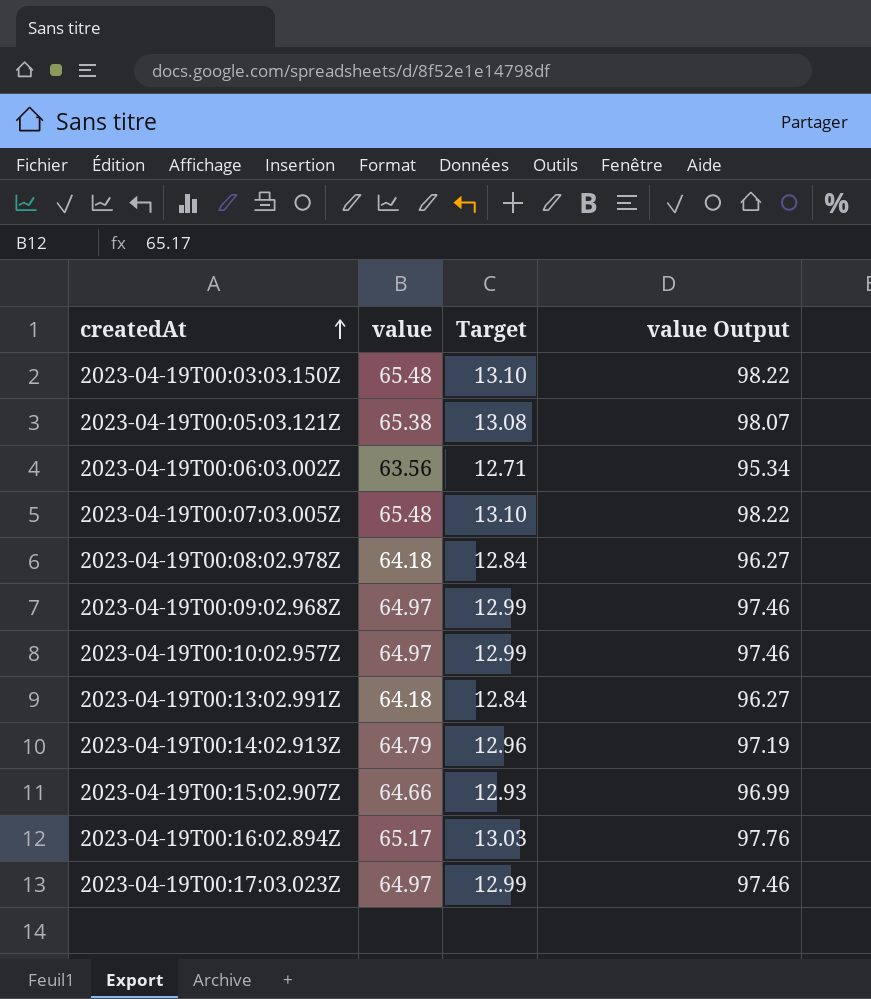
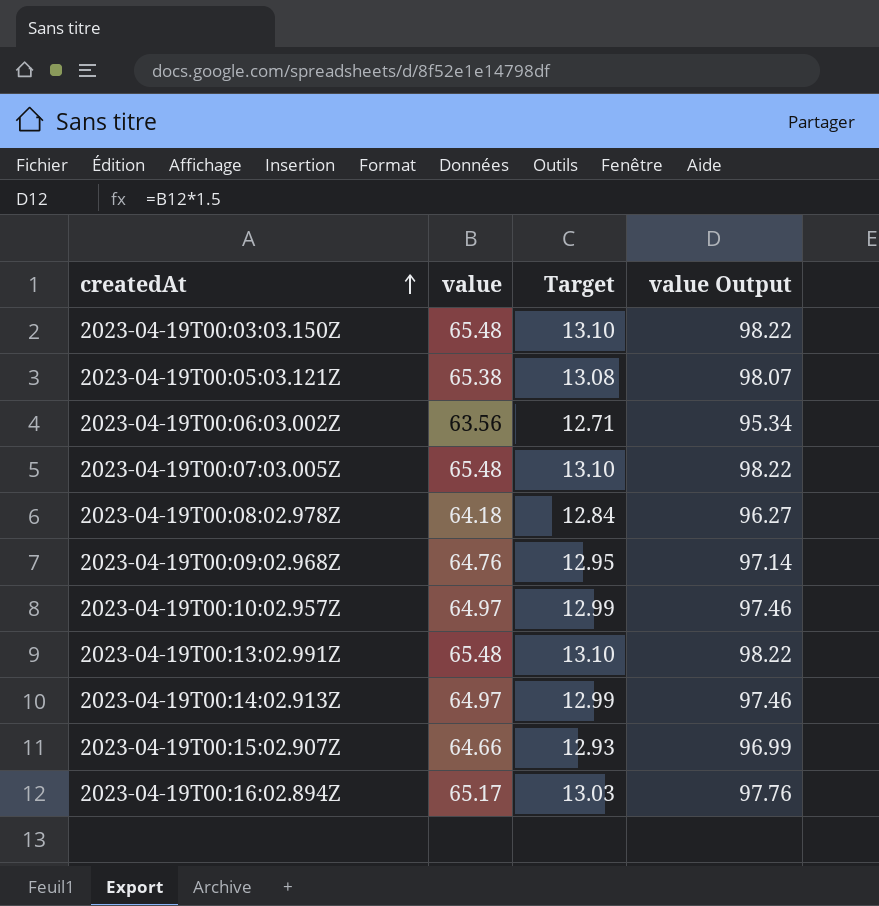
row 2023-04-19T00:17:03.023Z: 64.97 | 12.99 | 97.46 -> none
2023-04-19T00:09:02.968Z | value: 64.97 -> 64.76
2023-04-19T00:09:02.968Z | Target: 12.99 -> 12.95
2023-04-19T00:09:02.968Z | value Output: 97.46 -> 97.14
2023-04-19T00:13:02.991Z | value: 64.18 -> 65.48
2023-04-19T00:13:02.991Z | Target: 12.84 -> 13.10
2023-04-19T00:13:02.991Z | value Output: 96.27 -> 98.22
2023-04-19T00:14:02.913Z | value: 64.79 -> 64.97
2023-04-19T00:14:02.913Z | Target: 12.96 -> 12.99
2023-04-19T00:14:02.913Z | value Output: 97.19 -> 97.46

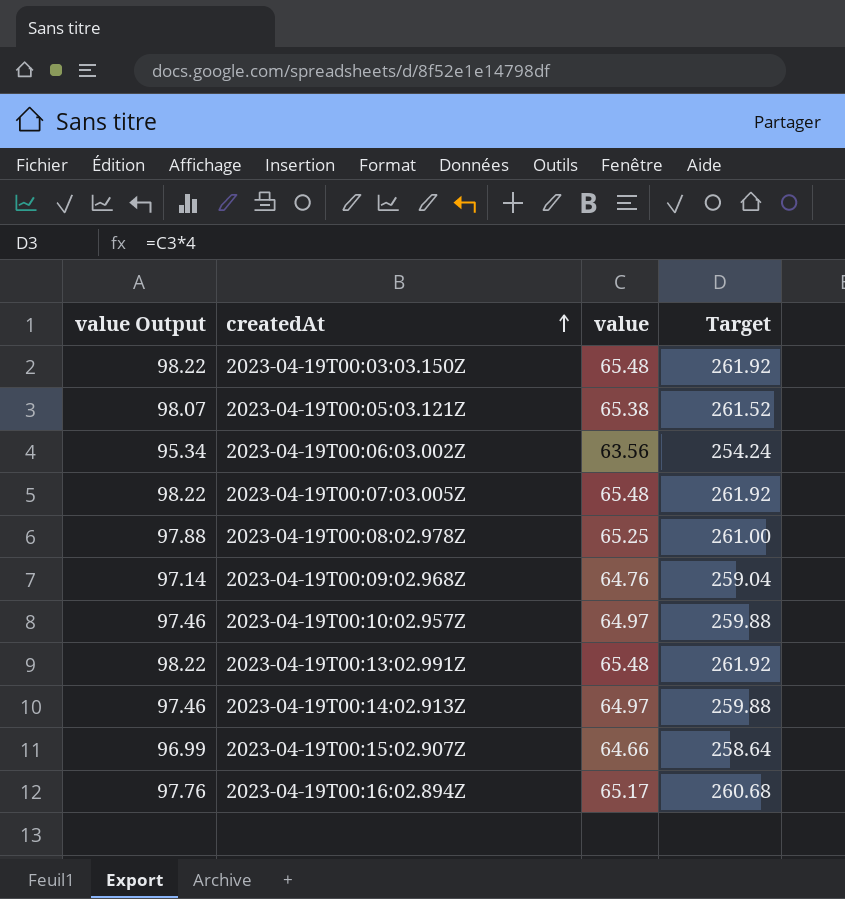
column value Output | position: 4 -> 1
column Target | formula: [value] * 0.2 -> [value] * 4
2023-04-19T00:08:02.978Z | value Output: 96.27 -> 97.88
2023-04-19T00:08:02.978Z | value: 64.18 -> 65.25

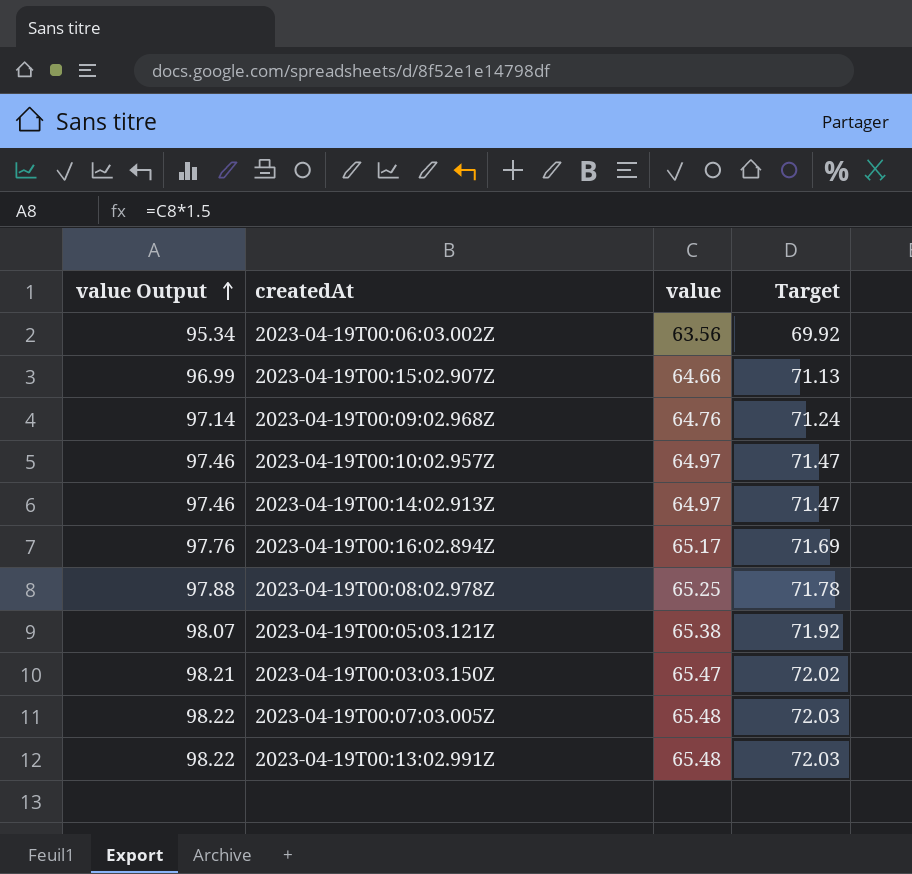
row order: createdAt ascending -> value Output ascending
column Target | formula: [value] * 4 -> [value] * 1.1
2023-04-19T00:03:03.150Z | value Output: 98.22 -> 98.21
2023-04-19T00:03:03.150Z | value: 65.48 -> 65.47

